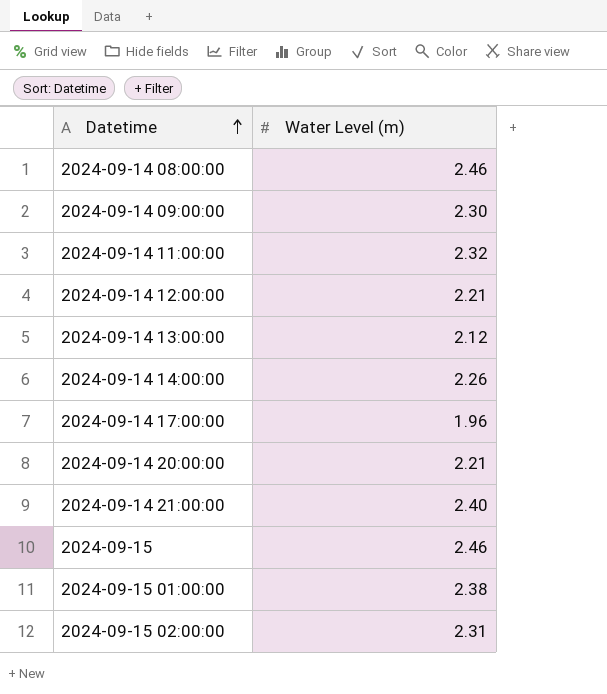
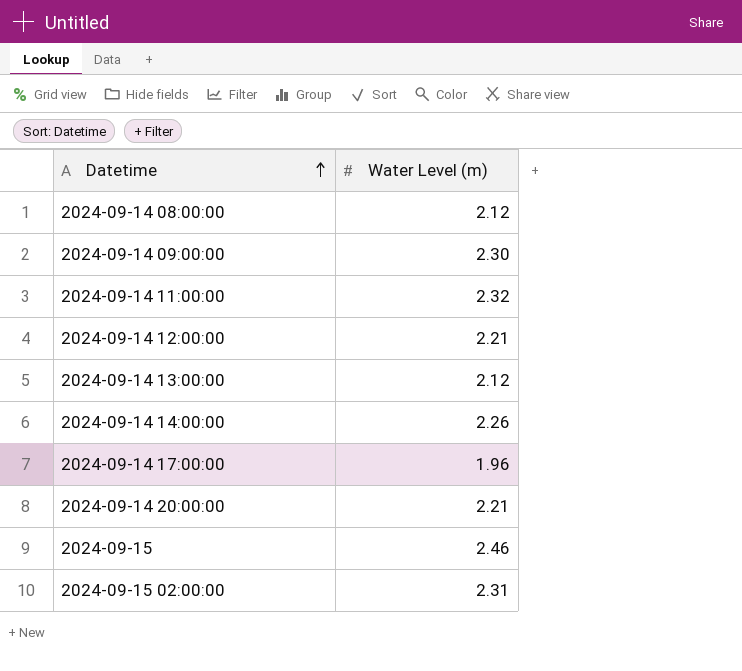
row 2024-09-14 21:00:00: 2.40 -> none
row 2024-09-15 01:00:00: 2.38 -> none
2024-09-14 08:00:00 | Water Level (m): 2.46 -> 2.12

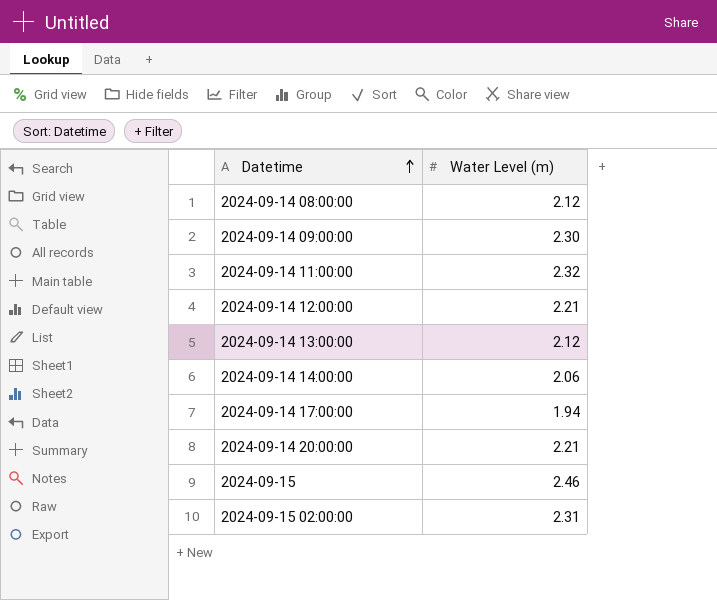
2024-09-14 14:00:00 | Water Level (m): 2.26 -> 2.06
2024-09-14 17:00:00 | Water Level (m): 1.96 -> 1.94

